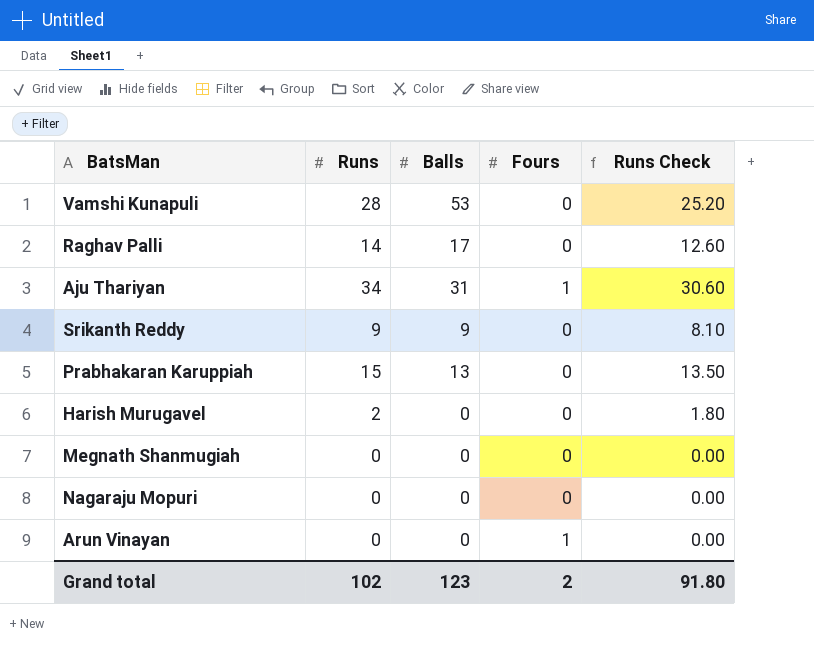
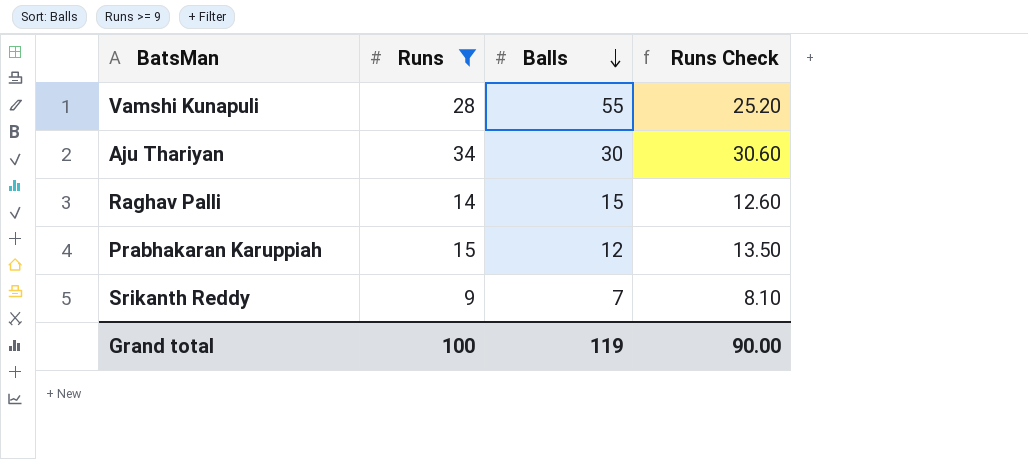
filter: none -> Runs >= 9
row order: none -> Balls descending
column Fours | position: 4 -> none
Vamshi Kunapuli | Balls: 53 -> 55
Aju Thariyan | Balls: 31 -> 30
Raghav Palli | Balls: 17 -> 15
Prabhakaran Karuppiah | Balls: 13 -> 12
Srikanth Reddy | Balls: 9 -> 7
Grand total | Runs: 102 -> 100
Grand total | Balls: 123 -> 119
Grand total | Runs Check: 91.80 -> 90.00

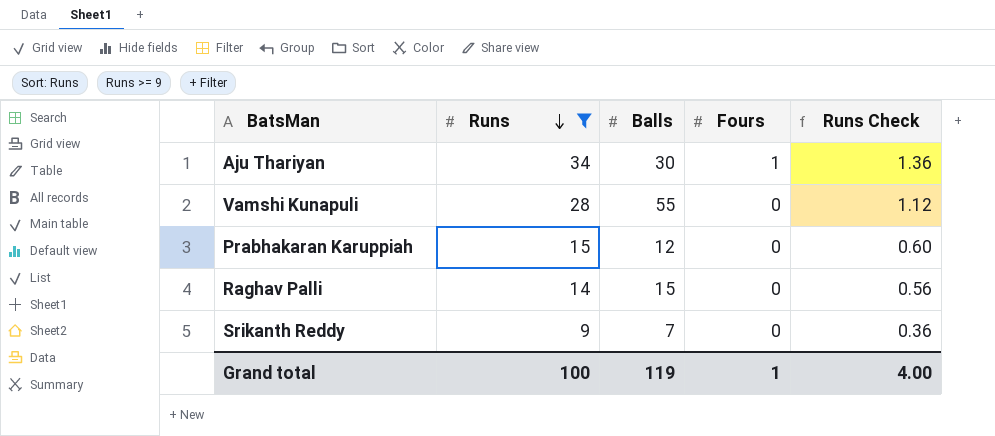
row order: Balls descending -> Runs descending
column Fours | position: none -> 4
column Runs Check | formula: [Runs] * 0.9 -> [Runs] * 0.04
Grand total | Runs Check: 90.00 -> 4.00

